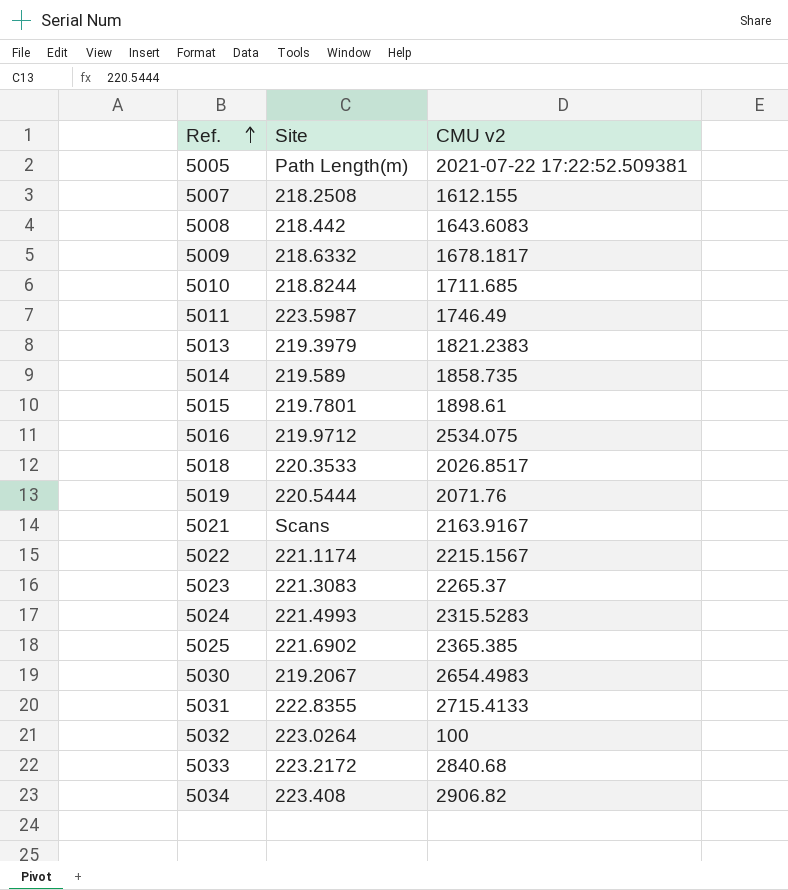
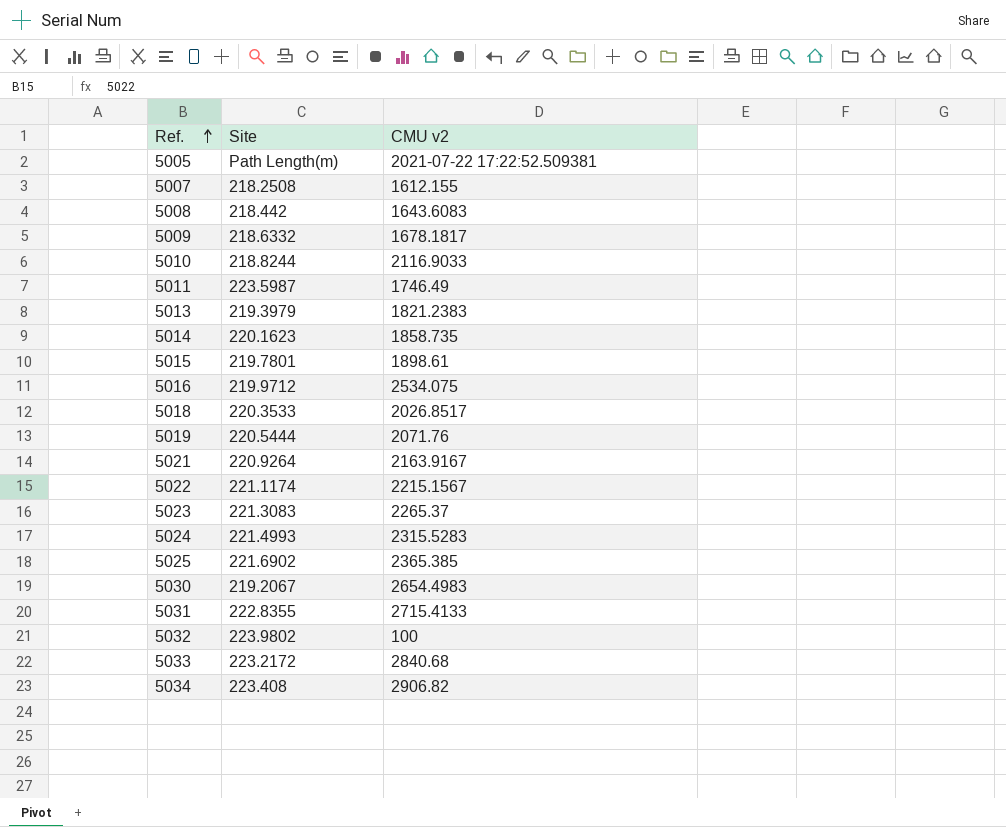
5010 | CMU v2: 1711.685 -> 2116.9033
5014 | Site: 219.589 -> 220.1623
5021 | Site: Scans -> 220.9264
5032 | Site: 223.0264 -> 223.9802

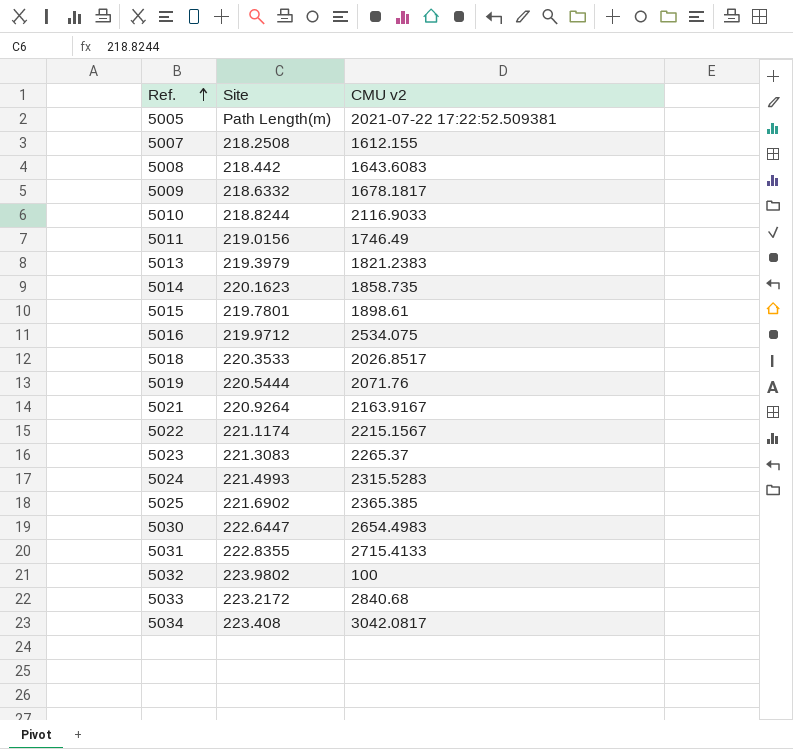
5011 | Site: 223.5987 -> 219.0156
5030 | Site: 219.2067 -> 222.6447
5034 | CMU v2: 2906.82 -> 3042.0817

